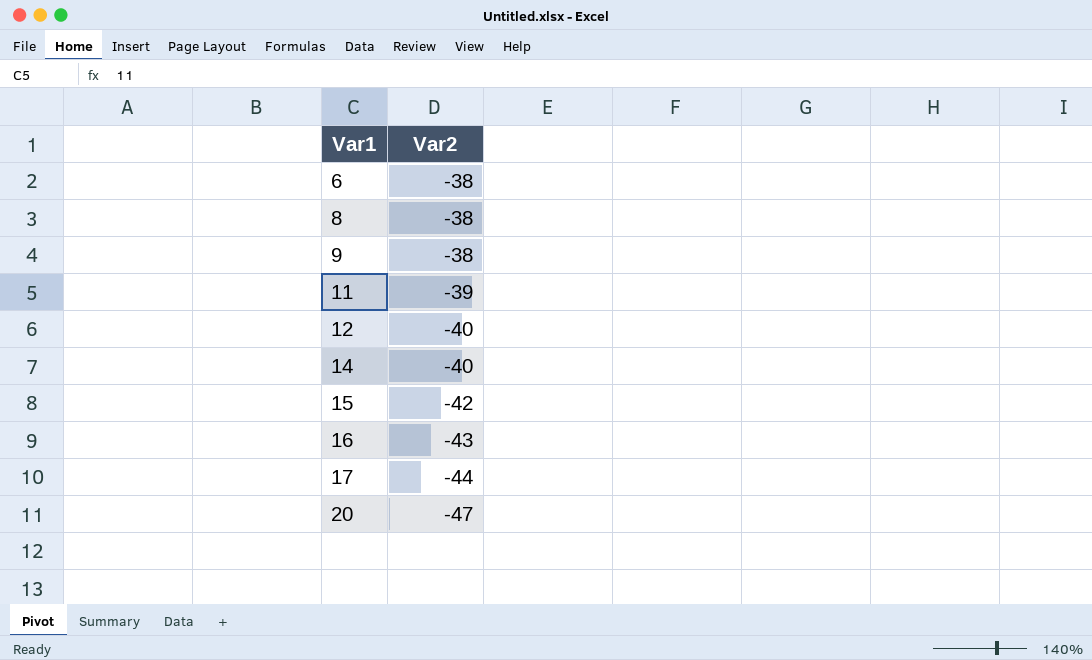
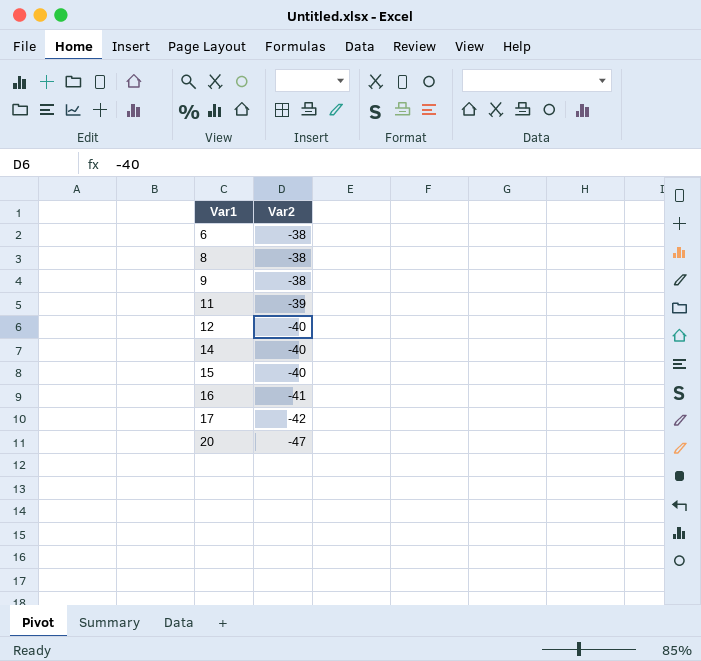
15 | Var2: -42 -> -40
16 | Var2: -43 -> -41
17 | Var2: -44 -> -42

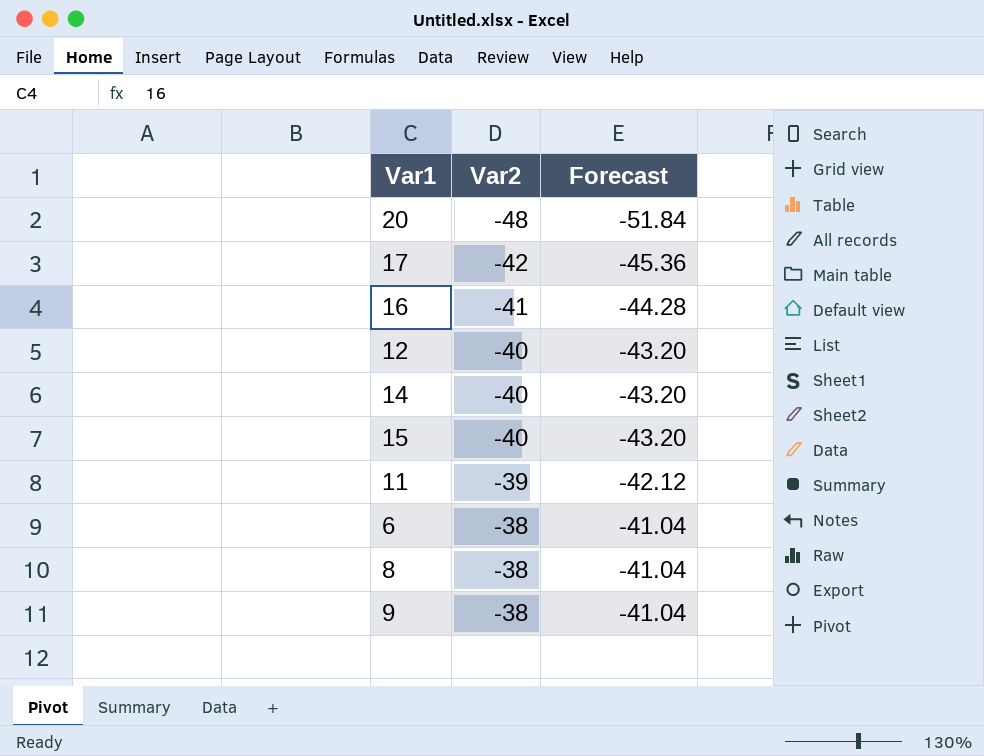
row order: Var1 ascending -> Var2 ascending
column Forecast | formula: none -> [Var2] * 1.08
20 | Var2: -47 -> -48

